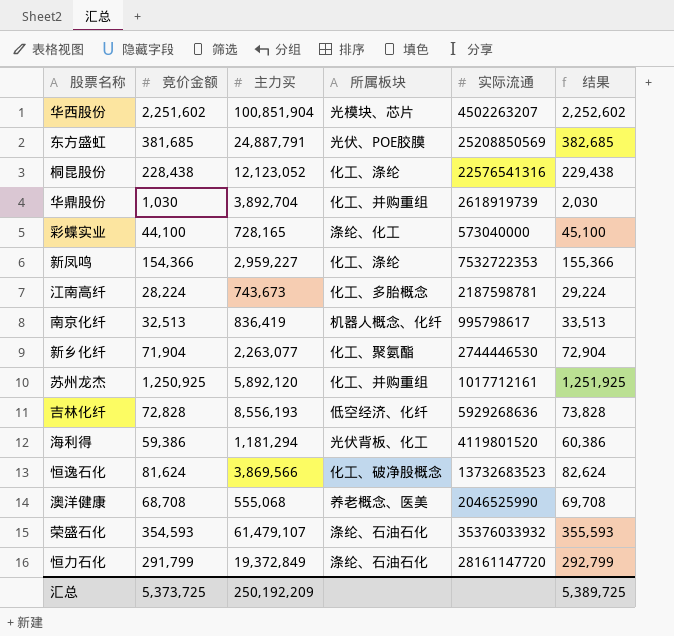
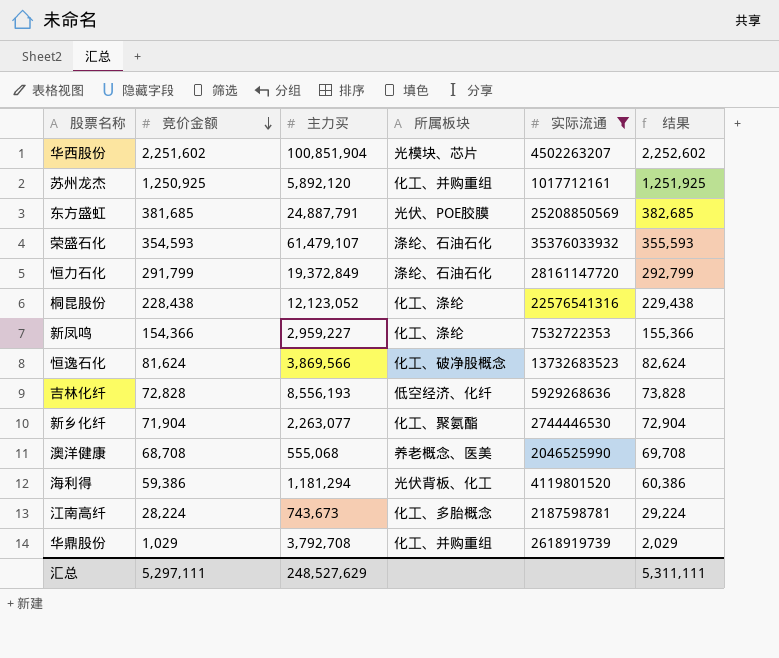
filter: none -> 实际流通 >= 1017712161
row order: none -> 竞价金额 descending
华鼎股份 | 竞价金额: 1,030 -> 1,029
华鼎股份 | 主力买: 3,892,704 -> 3,792,708
华鼎股份 | 结果: 2,030 -> 2,029
汇总 | 竞价金额: 5,373,725 -> 5,297,111
汇总 | 主力买: 250,192,209 -> 248,527,629
汇总 | 结果: 5,389,725 -> 5,311,111

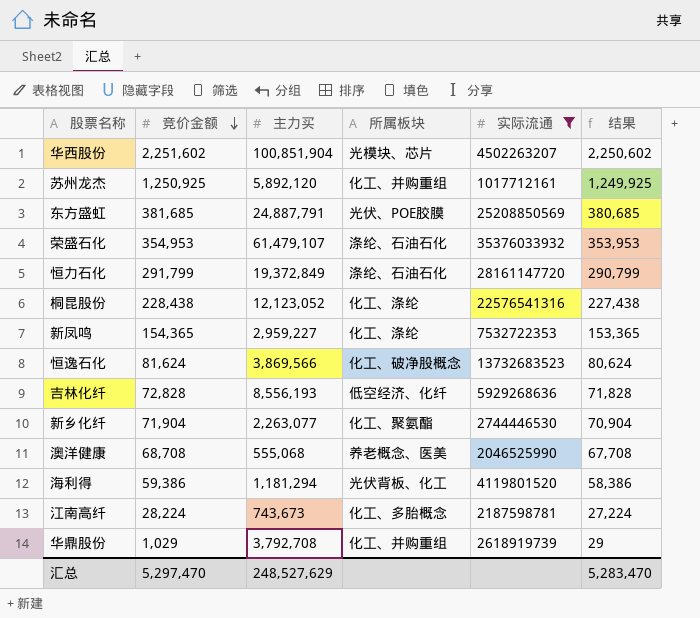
column 结果 | formula: [竞价金额] + 1000 -> [竞价金额] - 1000
荣盛石化 | 竞价金额: 354,593 -> 354,953
新凤鸣 | 竞价金额: 154,366 -> 154,365
汇总 | 竞价金额: 5,297,111 -> 5,297,470
汇总 | 结果: 5,311,111 -> 5,283,470

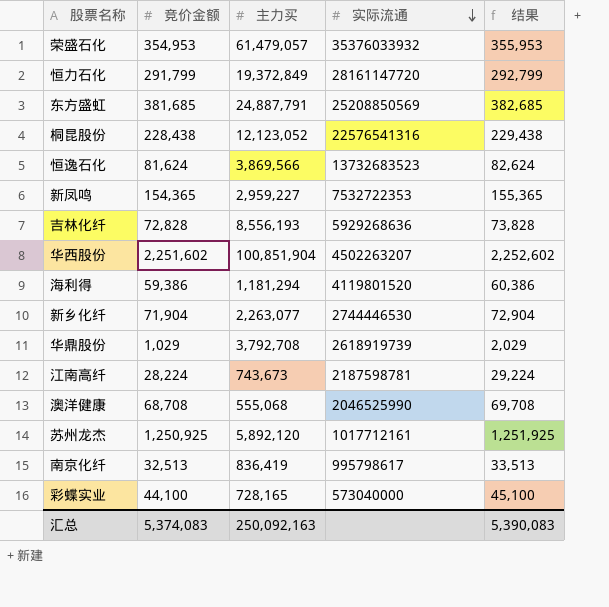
filter: 实际流通 >= 1017712161 -> none
row order: 竞价金额 descending -> 实际流通 descending
column 所属板块 | position: 4 -> none
column 结果 | formula: [竞价金额] - 1000 -> [竞价金额] + 1000
荣盛石化 | 主力买: 61,479,107 -> 61,479,057
汇总 | 竞价金额: 5,297,470 -> 5,374,083
汇总 | 主力买: 248,527,629 -> 250,092,163
汇总 | 结果: 5,283,470 -> 5,390,083

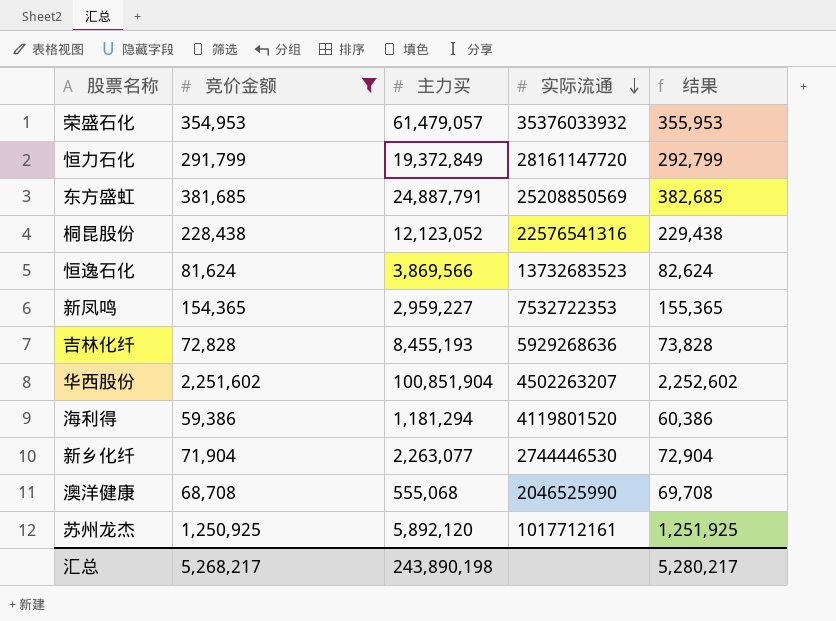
filter: none -> 竞价金额 >= 59,386
吉林化纤 | 主力买: 8,556,193 -> 8,455,193
汇总 | 竞价金额: 5,374,083 -> 5,268,217
汇总 | 主力买: 250,092,163 -> 243,890,198
汇总 | 结果: 5,390,083 -> 5,280,217

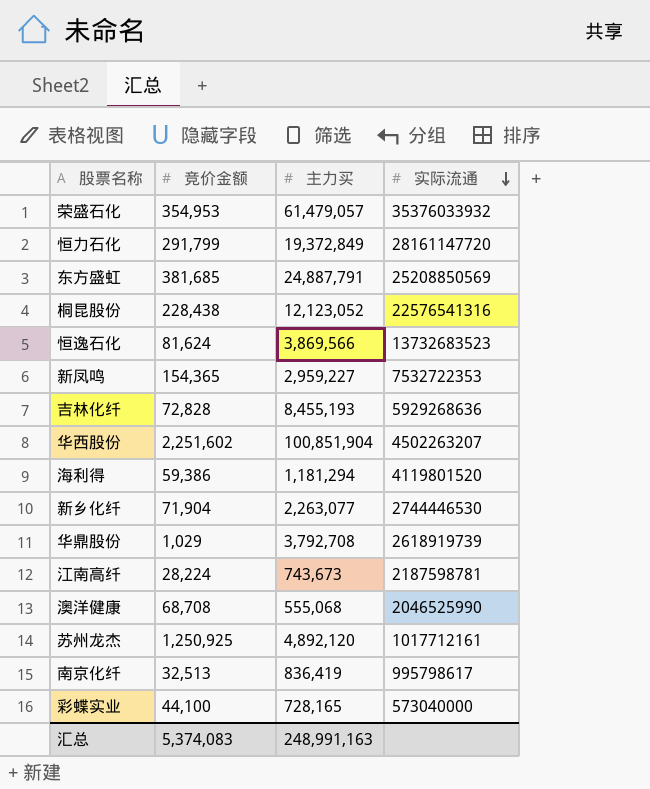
filter: 竞价金额 >= 59,386 -> none
column 结果 | formula: [竞价金额] + 1000 -> none
苏州龙杰 | 主力买: 5,892,120 -> 4,892,120
汇总 | 竞价金额: 5,268,217 -> 5,374,083
汇总 | 主力买: 243,890,198 -> 248,991,163

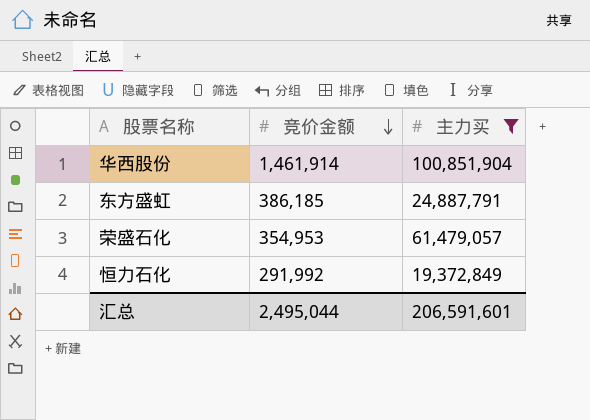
filter: none -> 主力买 >= 19,372,849
row order: 实际流通 descending -> 竞价金额 descending
column 实际流通 | position: 4 -> none
华西股份 | 竞价金额: 2,251,602 -> 1,461,914
东方盛虹 | 竞价金额: 381,685 -> 386,185
恒力石化 | 竞价金额: 291,799 -> 291,992
汇总 | 竞价金额: 5,374,083 -> 2,495,044
汇总 | 主力买: 248,991,163 -> 206,591,601

